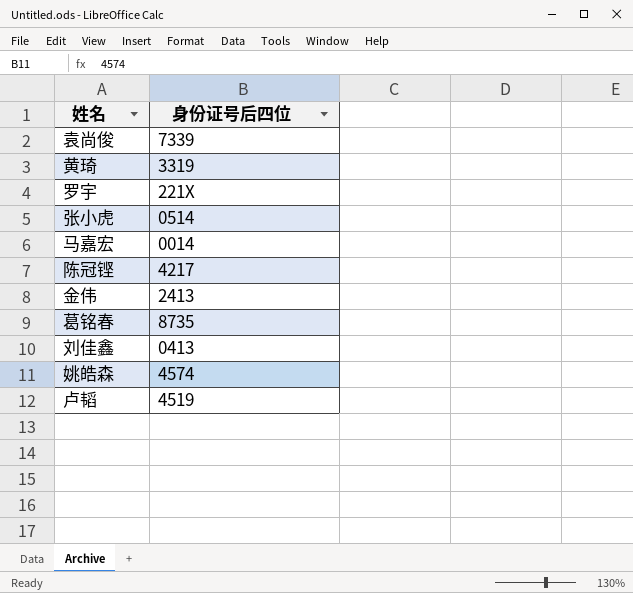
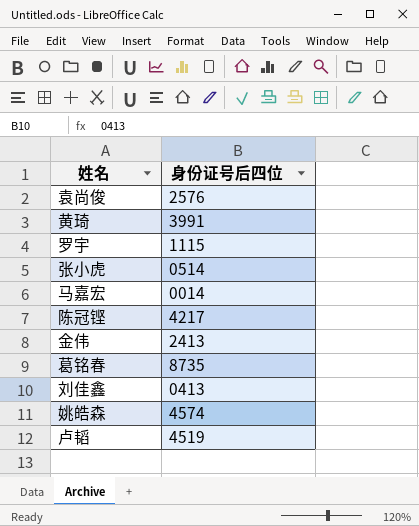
袁尚俊 | 身份证号后四位: 7339 -> 2576
黄琦 | 身份证号后四位: 3319 -> 3991
罗宇 | 身份证号后四位: 221X -> 1115

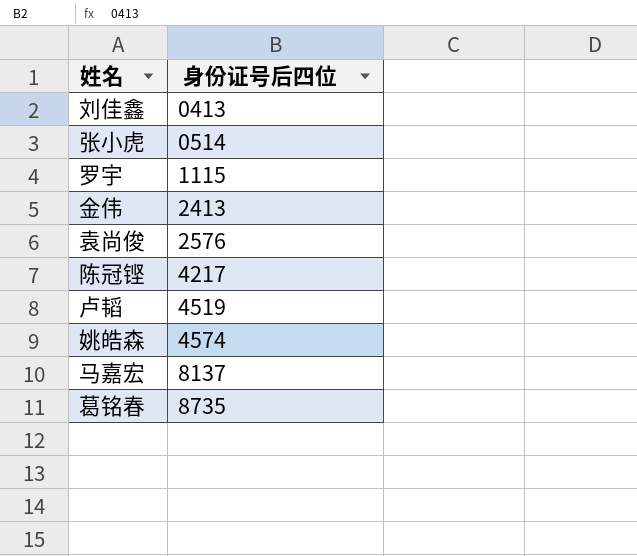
row order: none -> 身份证号后四位 ascending
row 黄琦: 3991 -> none
马嘉宏 | 身份证号后四位: 0014 -> 8137

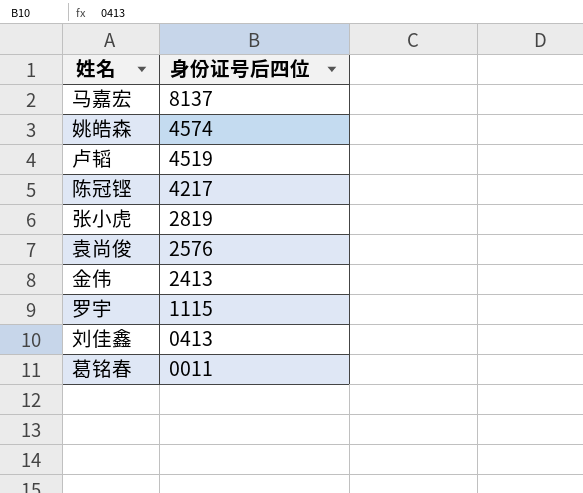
row order: 身份证号后四位 ascending -> 身份证号后四位 descending
张小虎 | 身份证号后四位: 0514 -> 2819
葛铭春 | 身份证号后四位: 8735 -> 0011

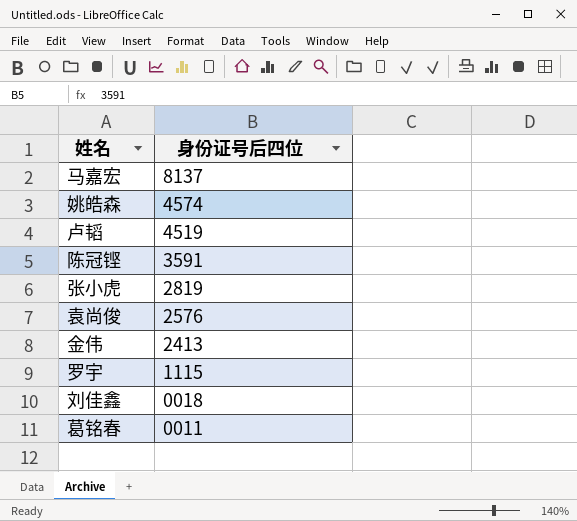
陈冠铿 | 身份证号后四位: 4217 -> 3591
刘佳鑫 | 身份证号后四位: 0413 -> 0018

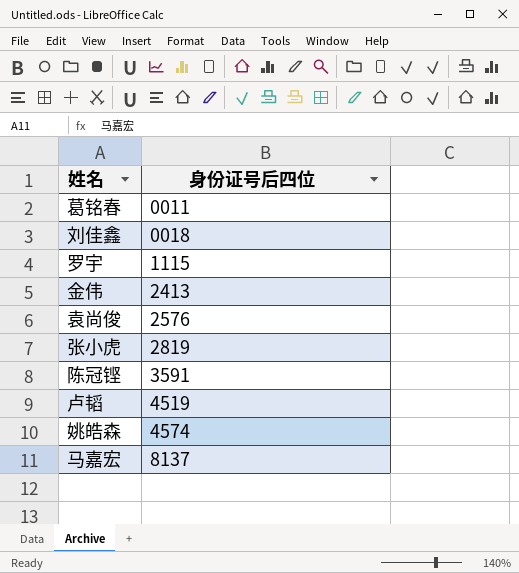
row order: 身份证号后四位 descending -> 身份证号后四位 ascending

